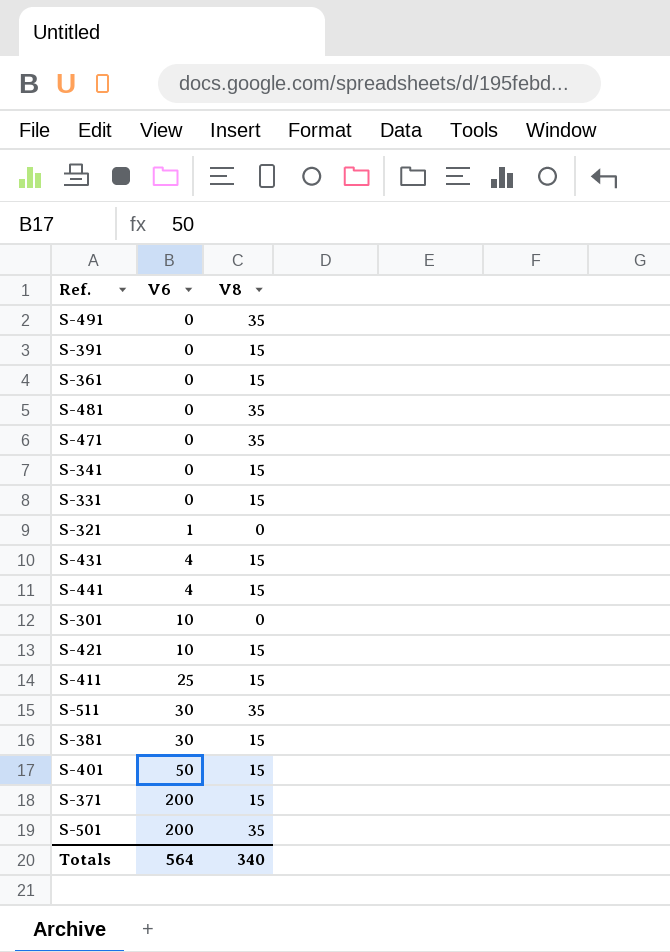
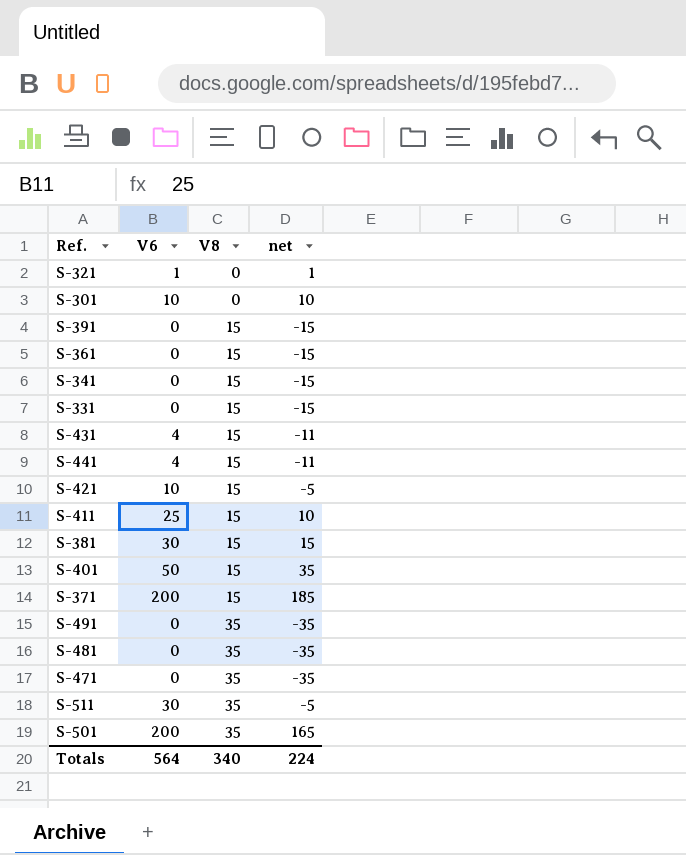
row order: V6 ascending -> V8 ascending
column net | formula: none -> [V6] - [V8]

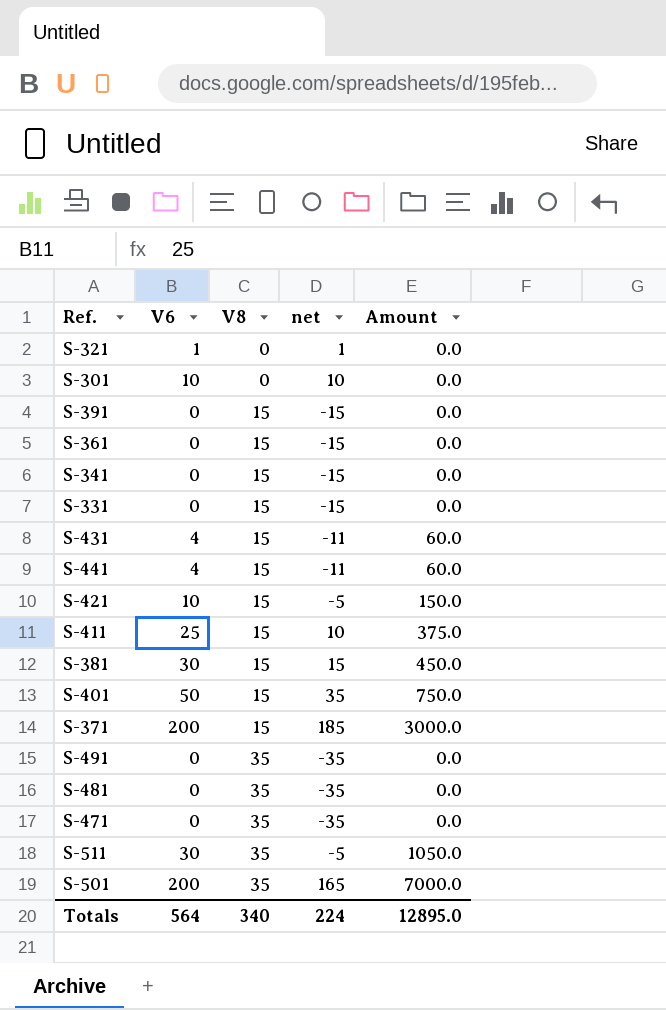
column Amount | formula: none -> [V6] * [V8]

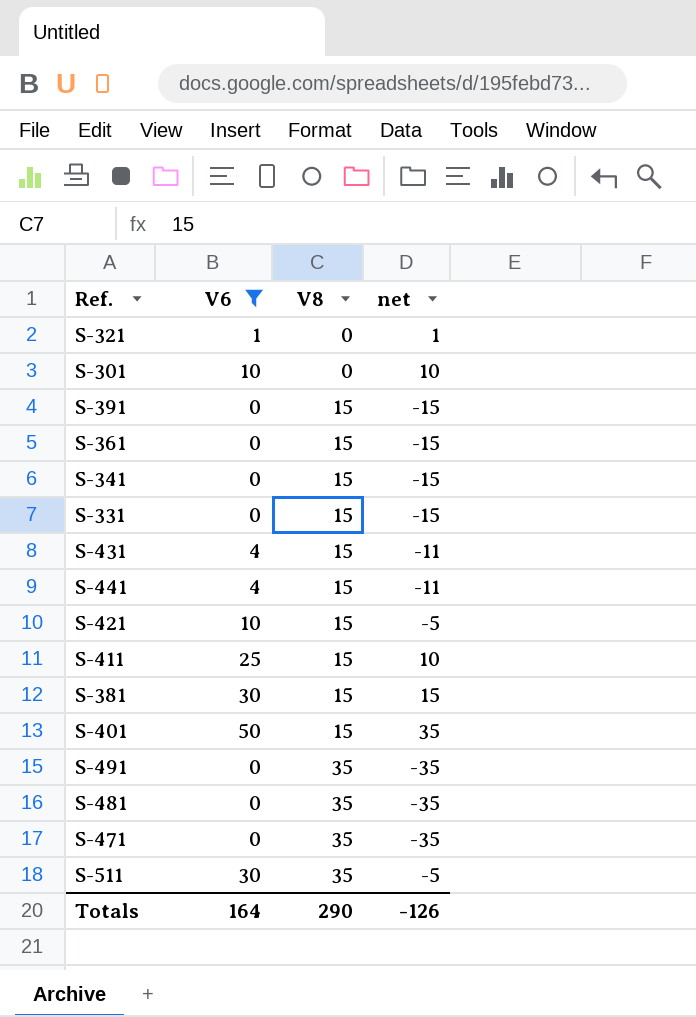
filter: none -> V6 != 200
column Amount | formula: [V6] * [V8] -> none
Totals | V6: 564 -> 164
Totals | V8: 340 -> 290
Totals | net: 224 -> -126

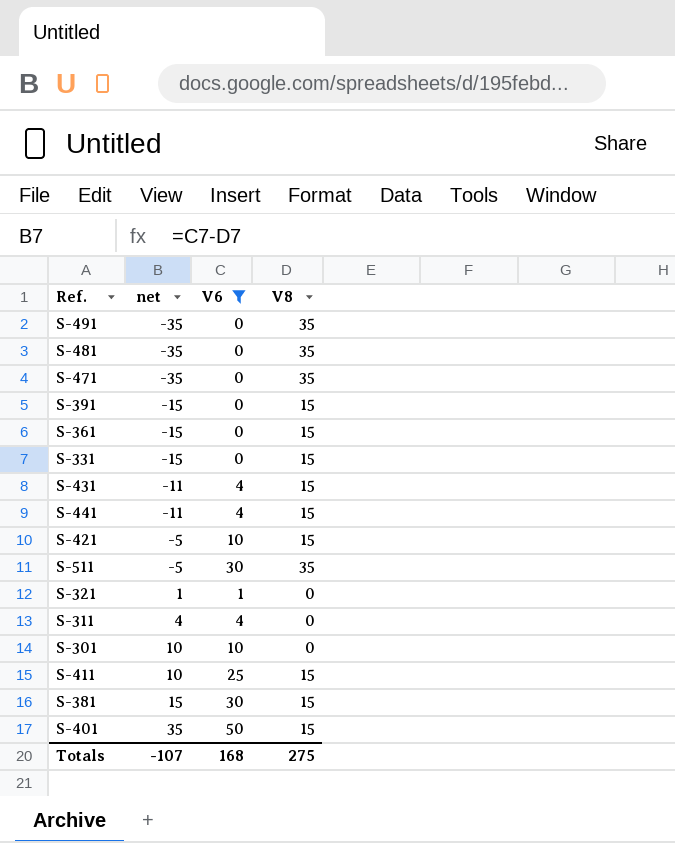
row order: V8 ascending -> net ascending
column net | position: 4 -> 2
row S-341: 0 | 15 | -15 -> none
row S-311: none -> 4 | 4 | 0
Totals | net: -126 -> -107
Totals | V6: 164 -> 168
Totals | V8: 290 -> 275

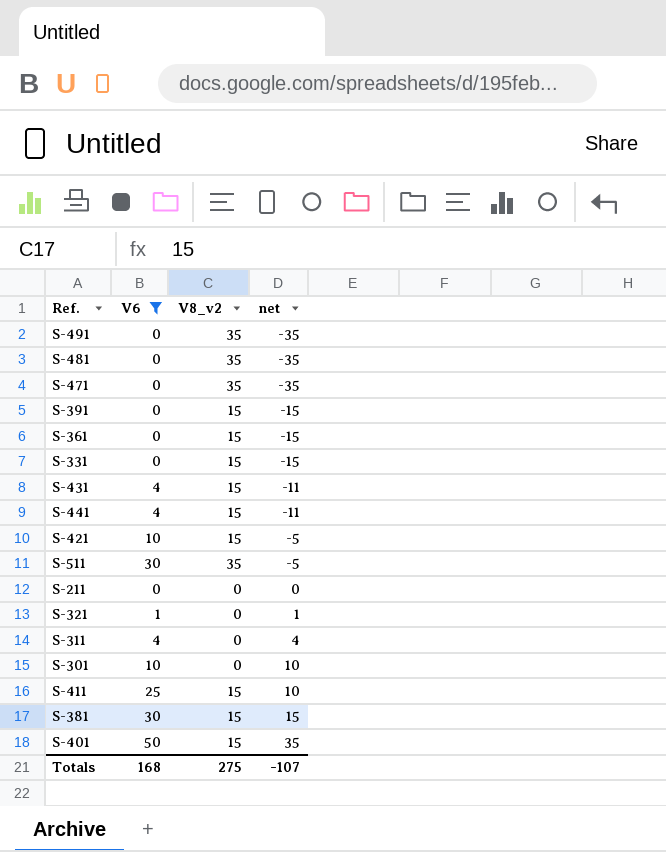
column name: V8 -> V8_v2
column net | position: 2 -> 4
row S-211: none -> 0 | 0 | 0

